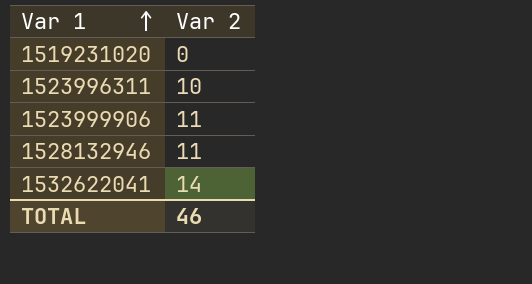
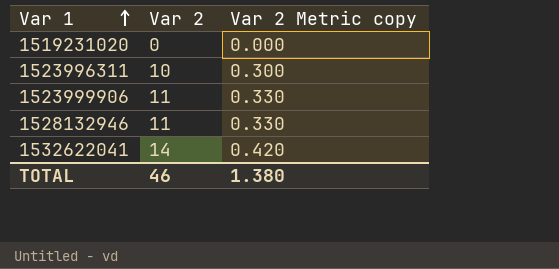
column Var 2 Metric copy | formula: none -> [Var 2] * 0.03

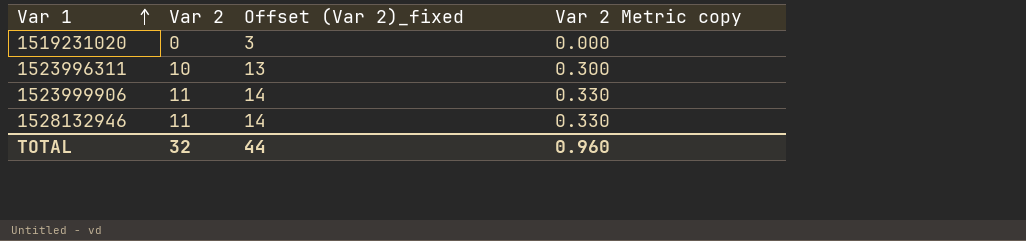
column Offset (Var 2)_fixed | formula: none -> [Var 2] + 3
row 1532622041: 14 | 0.420 -> none
TOTAL | Var 2: 46 -> 32
TOTAL | Var 2 Metric copy: 1.380 -> 0.960

